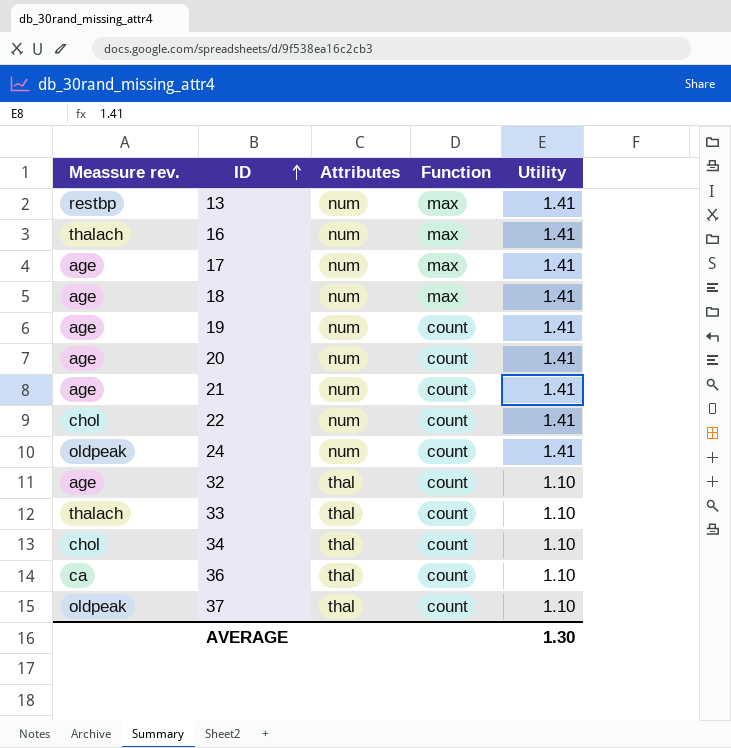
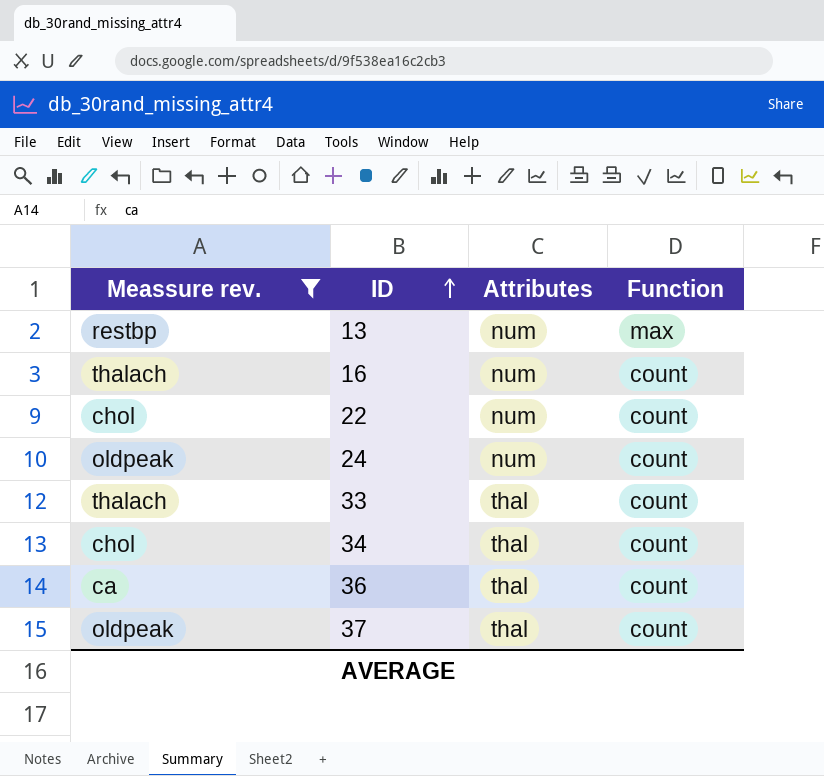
filter: none -> Meassure rev. != age
column Utility | position: 5 -> none
16 | Function: max -> count

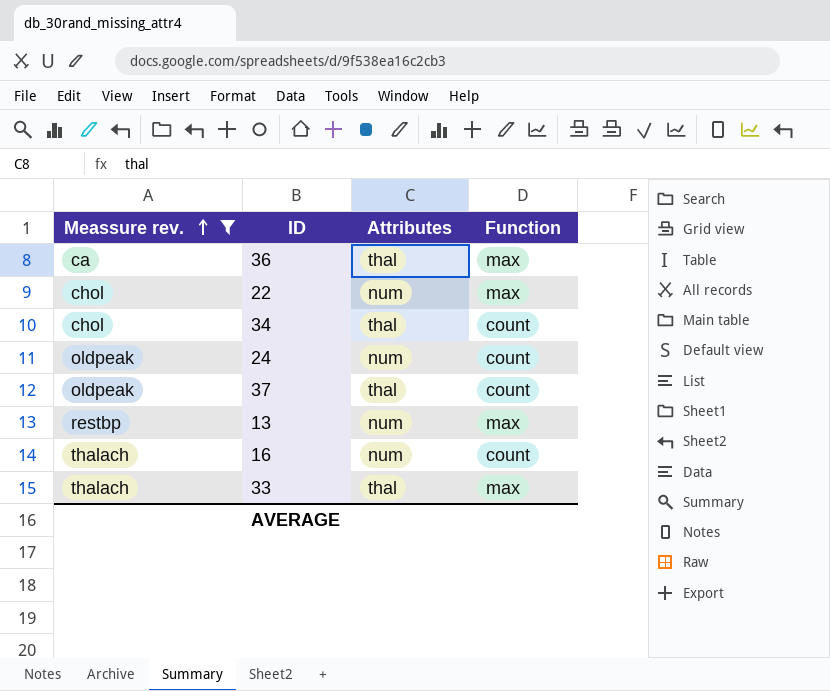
row order: ID ascending -> Meassure rev. ascending
36 | Function: count -> max
22 | Function: count -> max
33 | Function: count -> max

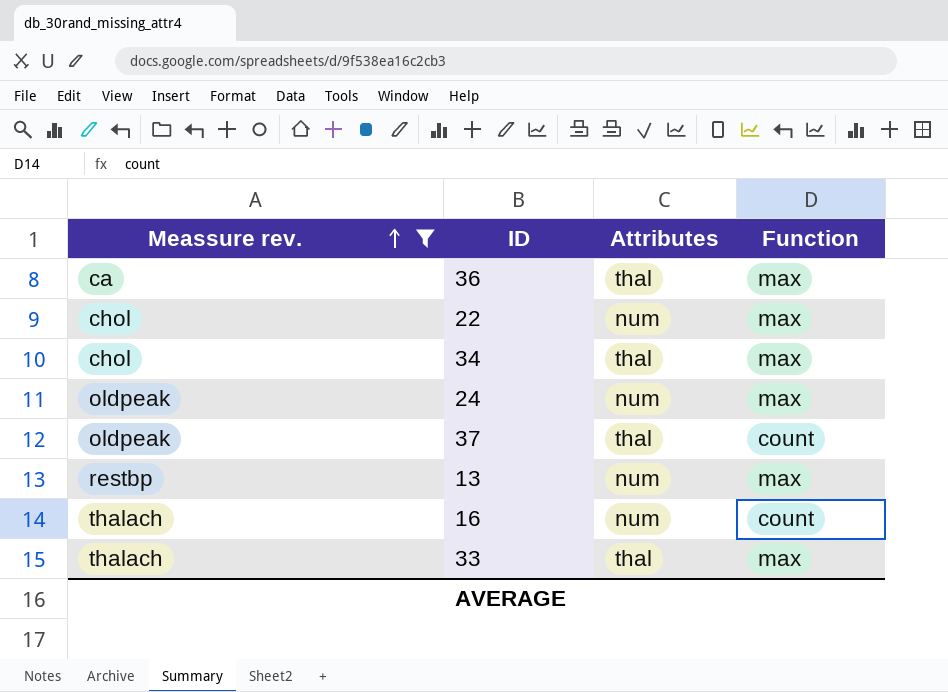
34 | Function: count -> max
24 | Function: count -> max

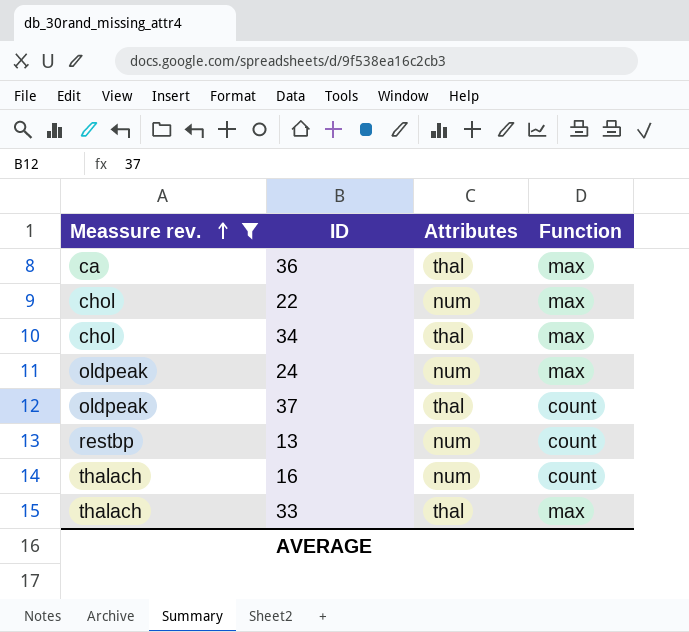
13 | Function: max -> count

